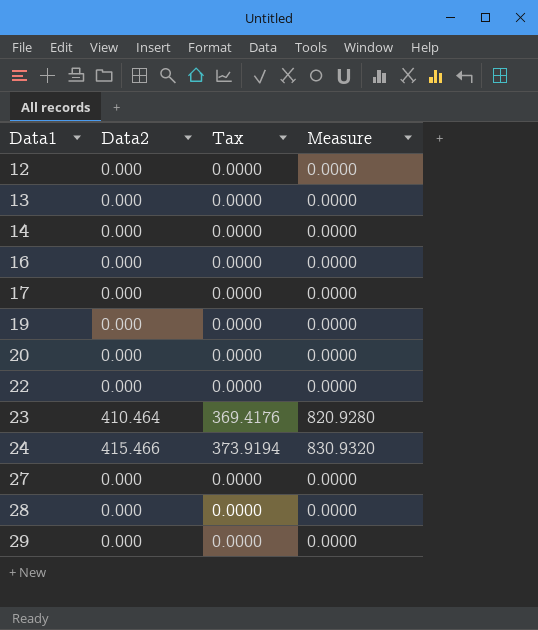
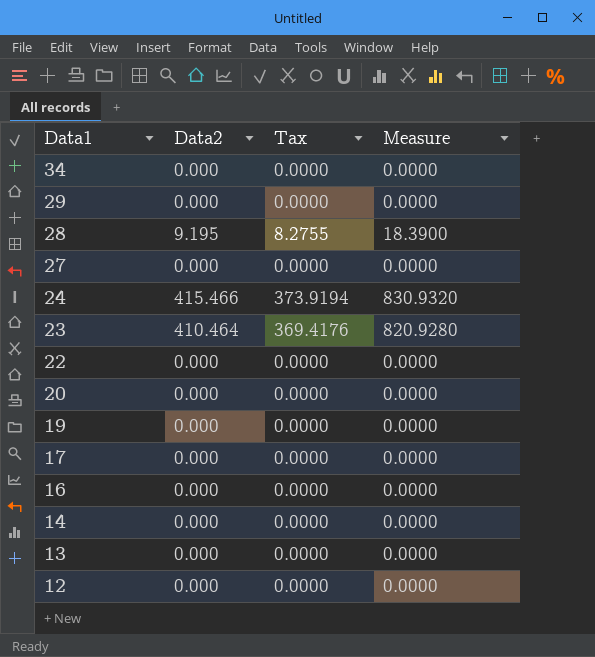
row order: Data1 ascending -> Data1 descending
row 34: none -> 0.000 | 0.0000 | 0.0000
28 | Data2: 0.000 -> 9.195
28 | Tax: 0.0000 -> 8.2755
28 | Measure: 0.0000 -> 18.3900

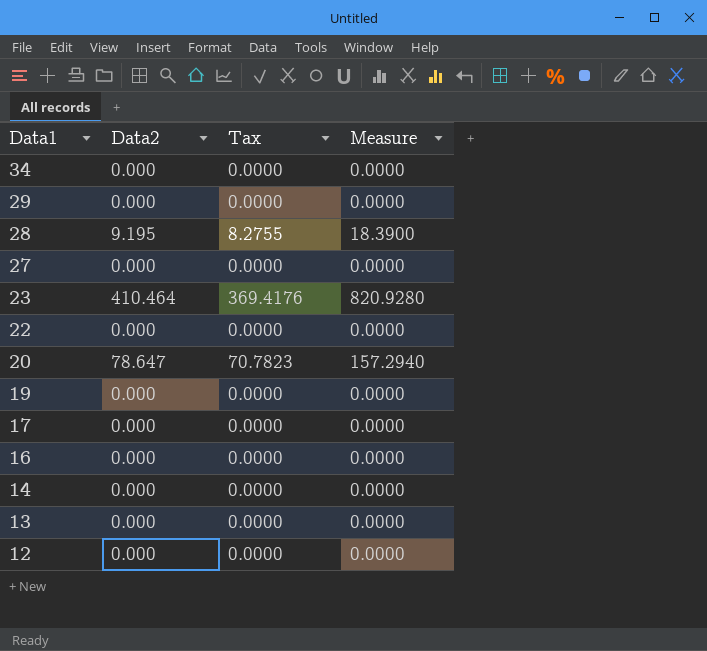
row 24: 415.466 | 373.9194 | 830.9320 -> none
20 | Data2: 0.000 -> 78.647
20 | Tax: 0.0000 -> 70.7823
20 | Measure: 0.0000 -> 157.2940

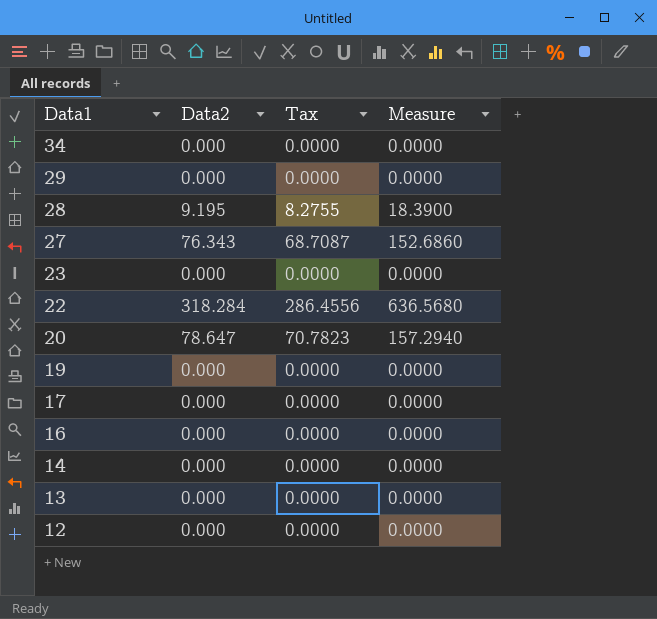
27 | Data2: 0.000 -> 76.343
27 | Tax: 0.0000 -> 68.7087
27 | Measure: 0.0000 -> 152.6860
23 | Data2: 410.464 -> 0.000
23 | Tax: 369.4176 -> 0.0000
23 | Measure: 820.9280 -> 0.0000
22 | Data2: 0.000 -> 318.284
22 | Tax: 0.0000 -> 286.4556
22 | Measure: 0.0000 -> 636.5680

